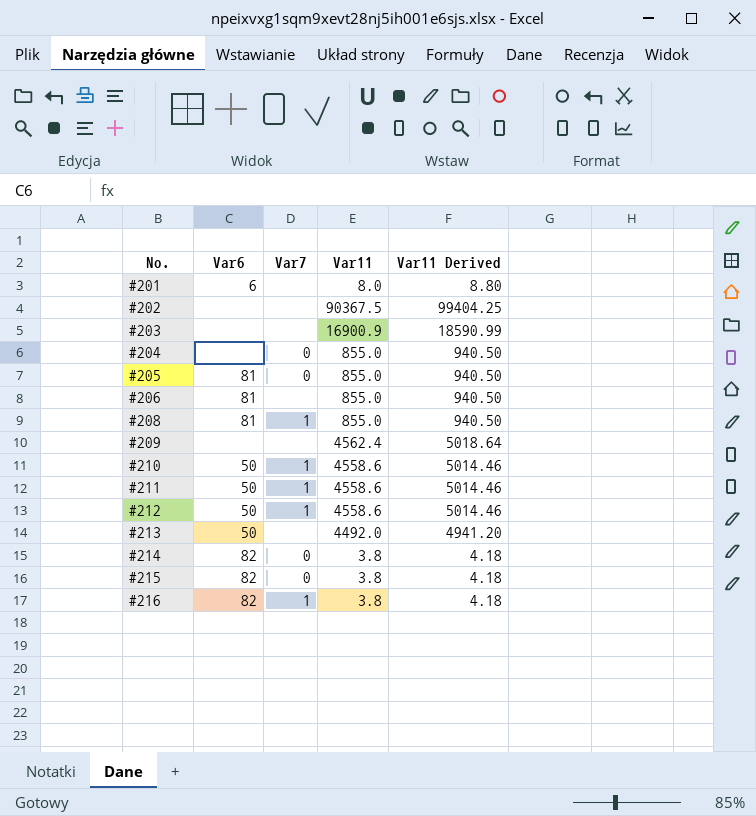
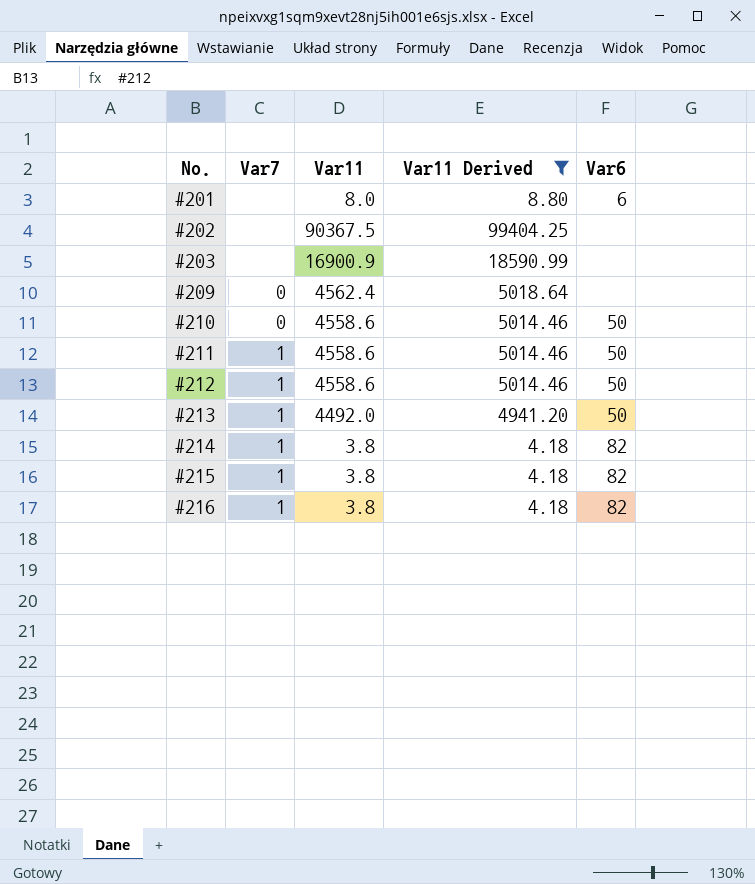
filter: none -> Var11 Derived != 940.50
column Var6 | position: 2 -> 5
#209 | Var7: none -> 0
#210 | Var7: 1 -> 0
#213 | Var7: none -> 1
#214 | Var7: 0 -> 1
#215 | Var7: 0 -> 1

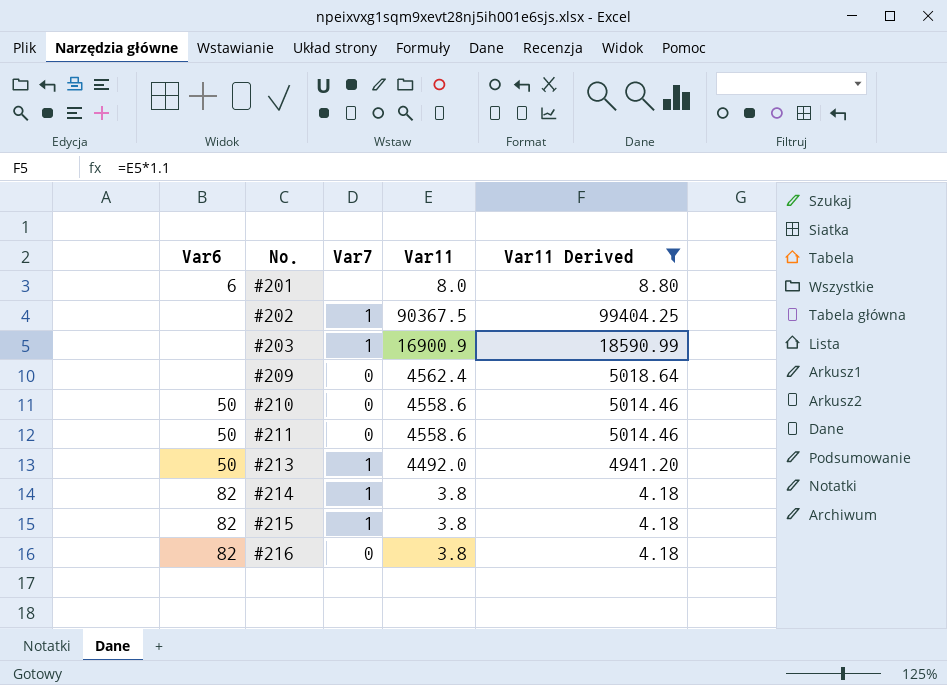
column Var6 | position: 5 -> 1
row #212: 1 | 4558.6 | 5014.46 | 50 -> none
#202 | Var7: none -> 1
#203 | Var7: none -> 1
#211 | Var7: 1 -> 0
#216 | Var7: 1 -> 0

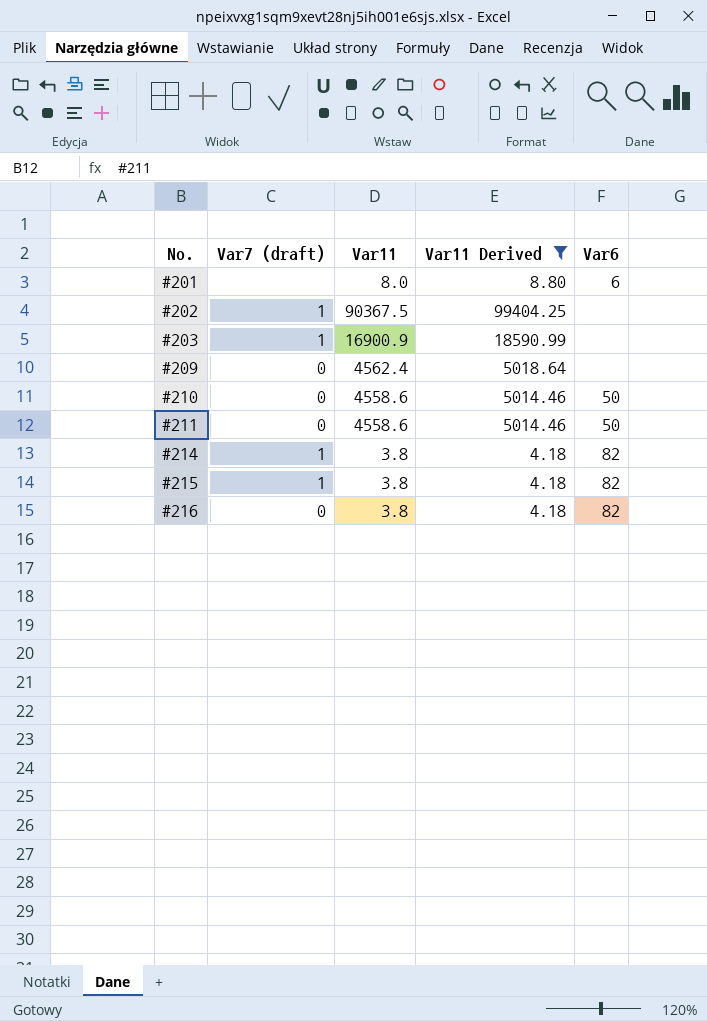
column name: Var7 -> Var7 (draft)
column Var6 | position: 1 -> 5
row #213: 50 | 1 | 4492.0 | 4941.20 -> none

